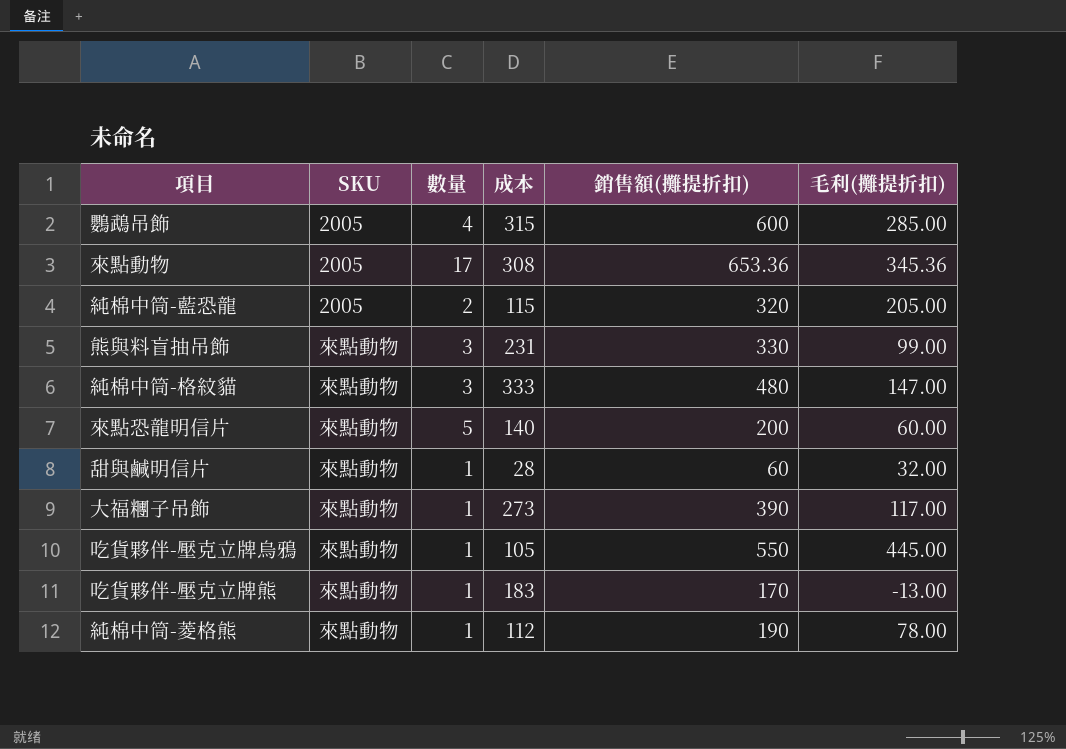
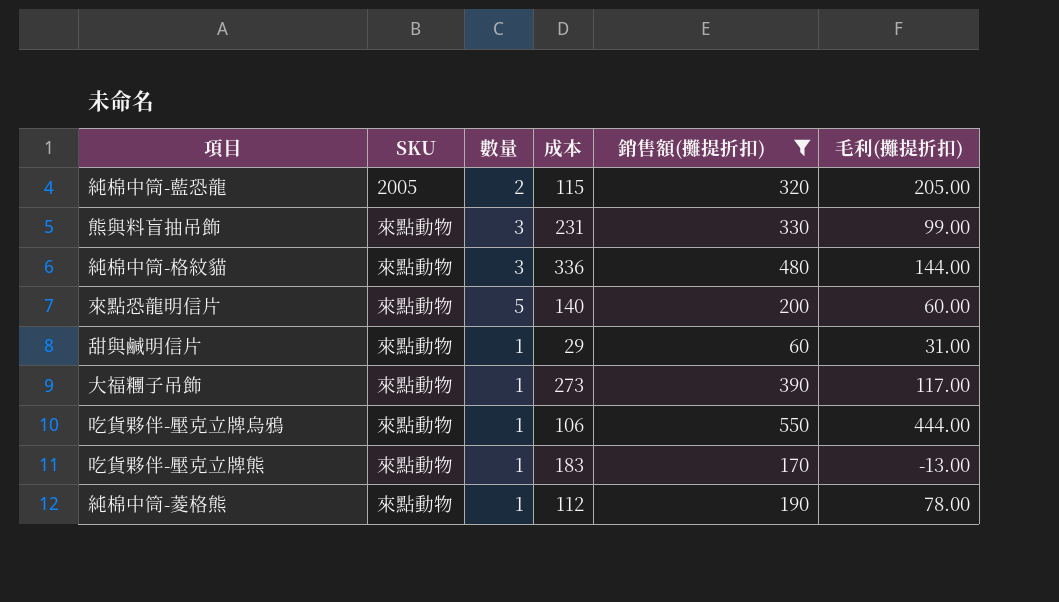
filter: none -> 銷售額(攤提折扣) <= 550
純棉中筒-格紋貓 | 成本: 333 -> 336
純棉中筒-格紋貓 | 毛利(攤提折扣): 147.00 -> 144.00
甜與鹹明信片 | 成本: 28 -> 29
甜與鹹明信片 | 毛利(攤提折扣): 32.00 -> 31.00
吃貨夥伴-壓克立牌烏鴉 | 成本: 105 -> 106
吃貨夥伴-壓克立牌烏鴉 | 毛利(攤提折扣): 445.00 -> 444.00

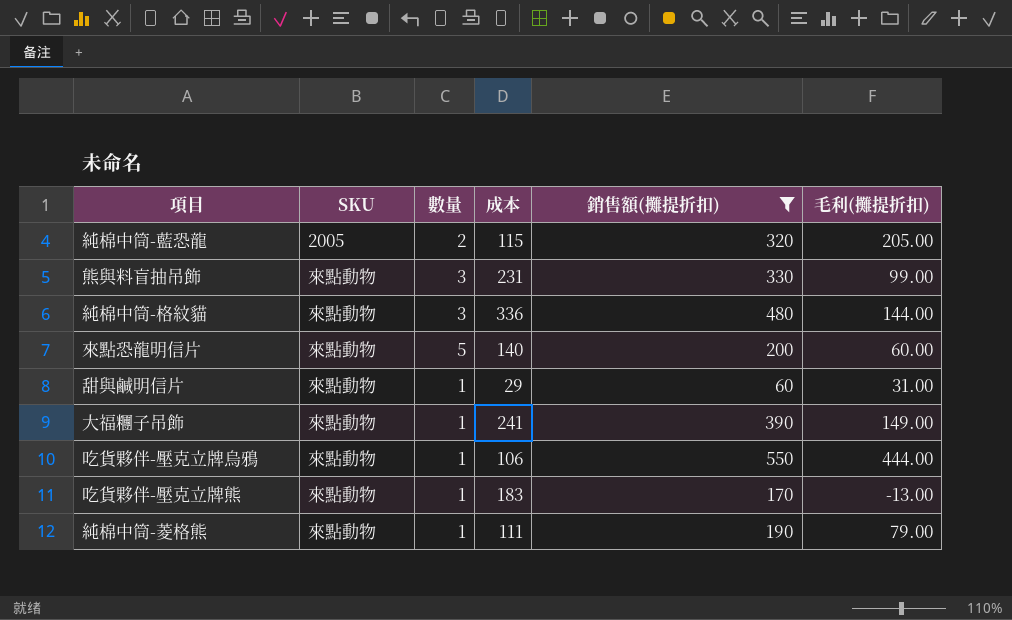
大福糰子吊飾 | 成本: 273 -> 241
大福糰子吊飾 | 毛利(攤提折扣): 117.00 -> 149.00
純棉中筒-菱格熊 | 成本: 112 -> 111
純棉中筒-菱格熊 | 毛利(攤提折扣): 78.00 -> 79.00

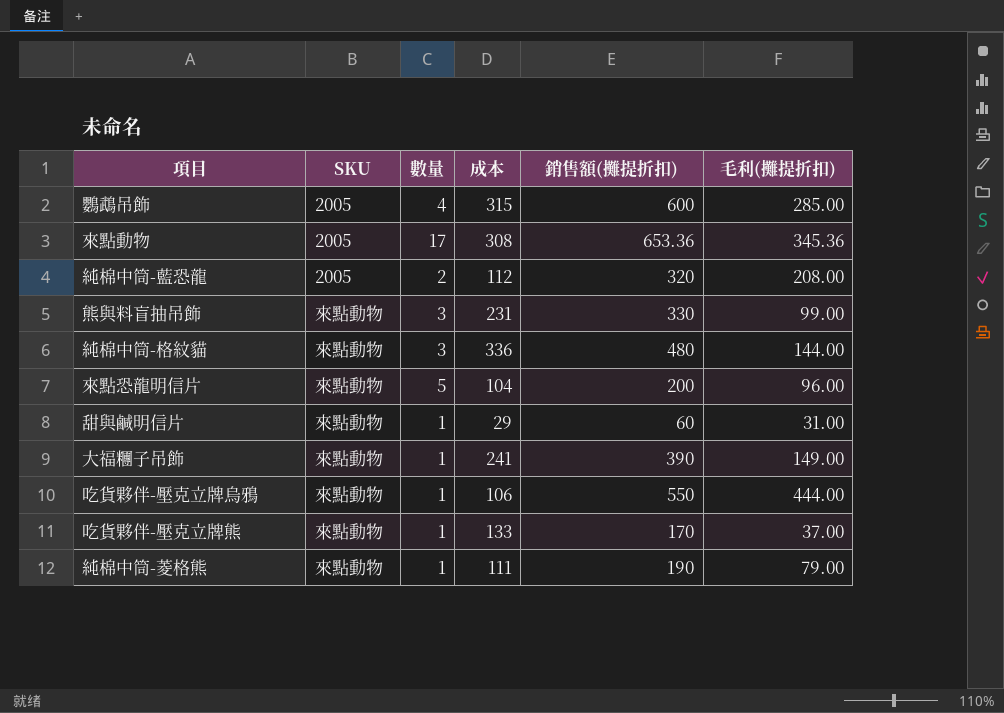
filter: 銷售額(攤提折扣) <= 550 -> none
純棉中筒-藍恐龍 | 成本: 115 -> 112
純棉中筒-藍恐龍 | 毛利(攤提折扣): 205.00 -> 208.00
來點恐龍明信片 | 成本: 140 -> 104
來點恐龍明信片 | 毛利(攤提折扣): 60.00 -> 96.00
吃貨夥伴-壓克立牌熊 | 成本: 183 -> 133
吃貨夥伴-壓克立牌熊 | 毛利(攤提折扣): -13.00 -> 37.00

